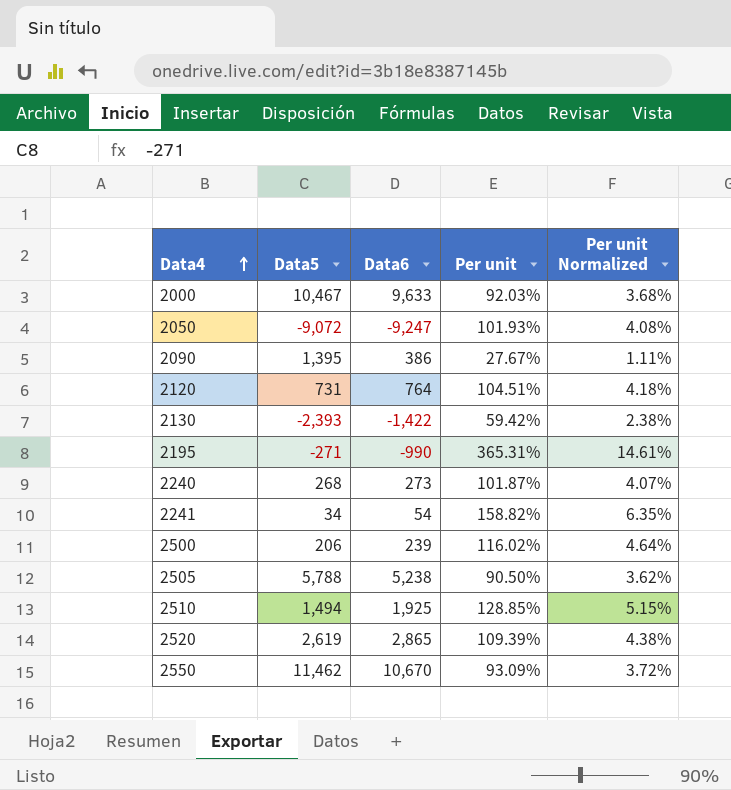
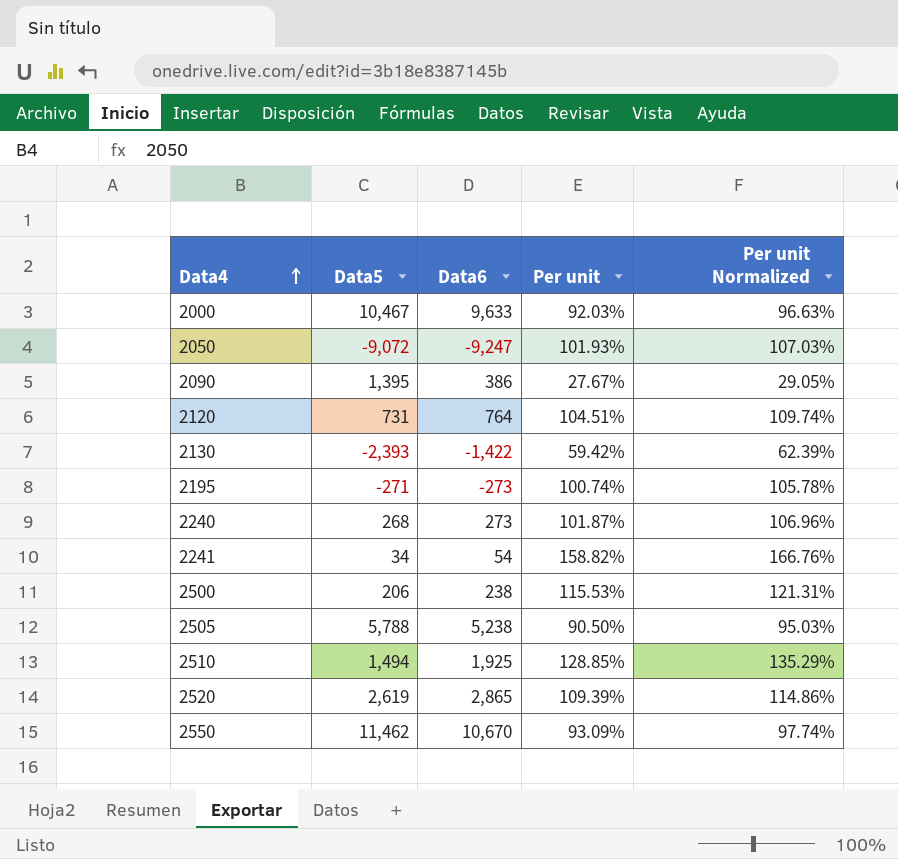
column Per unit Normalized | formula: [Per unit] * 0.04 -> [Per unit] * 1.05
2195 | Data6: -990 -> -273
2195 | Per unit: 365.31% -> 100.74%
2500 | Data6: 239 -> 238
2500 | Per unit: 116.02% -> 115.53%

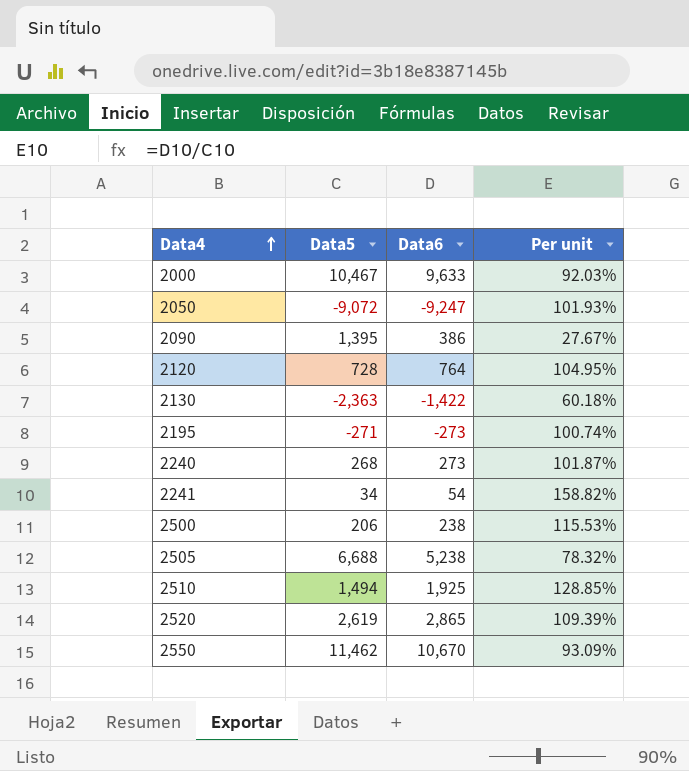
column Per unit Normalized | formula: [Per unit] * 1.05 -> none
2120 | Data5: 731 -> 728
2120 | Per unit: 104.51% -> 104.95%
2130 | Data5: -2,393 -> -2,363
2130 | Per unit: 59.42% -> 60.18%
2505 | Data5: 5,788 -> 6,688
2505 | Per unit: 90.50% -> 78.32%

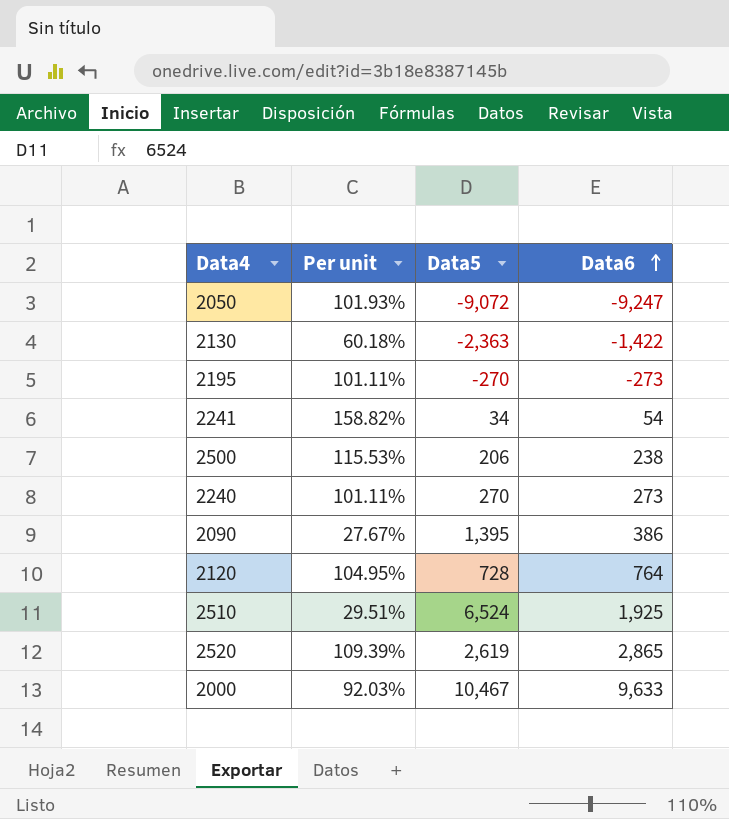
row order: Data4 ascending -> Data6 ascending
column Per unit | position: 4 -> 2
row 2505: 6,688 | 5,238 | 78.32% -> none
row 2550: 11,462 | 10,670 | 93.09% -> none
2195 | Per unit: 100.74% -> 101.11%
2195 | Data5: -271 -> -270
2240 | Per unit: 101.87% -> 101.11%
2240 | Data5: 268 -> 270
2510 | Per unit: 128.85% -> 29.51%
2510 | Data5: 1,494 -> 6,524

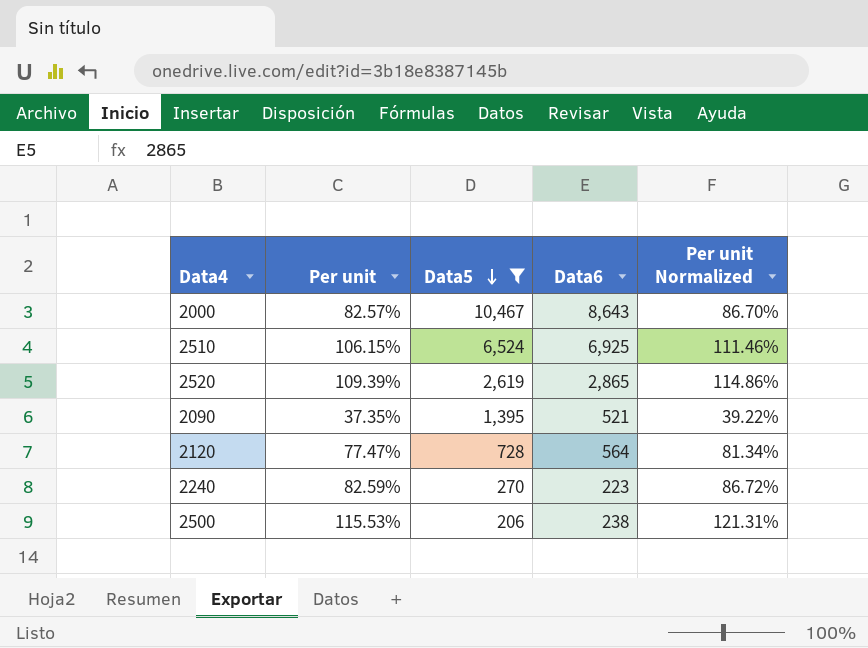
filter: none -> Data5 >= 206
row order: Data6 ascending -> Data5 descending
column Per unit Normalized | formula: none -> [Per unit] * 1.05
2000 | Per unit: 92.03% -> 82.57%
2000 | Data6: 9,633 -> 8,643
2510 | Per unit: 29.51% -> 106.15%
2510 | Data6: 1,925 -> 6,925
2090 | Per unit: 27.67% -> 37.35%
2090 | Data6: 386 -> 521
2120 | Per unit: 104.95% -> 77.47%
2120 | Data6: 764 -> 564
2240 | Per unit: 101.11% -> 82.59%
2240 | Data6: 273 -> 223

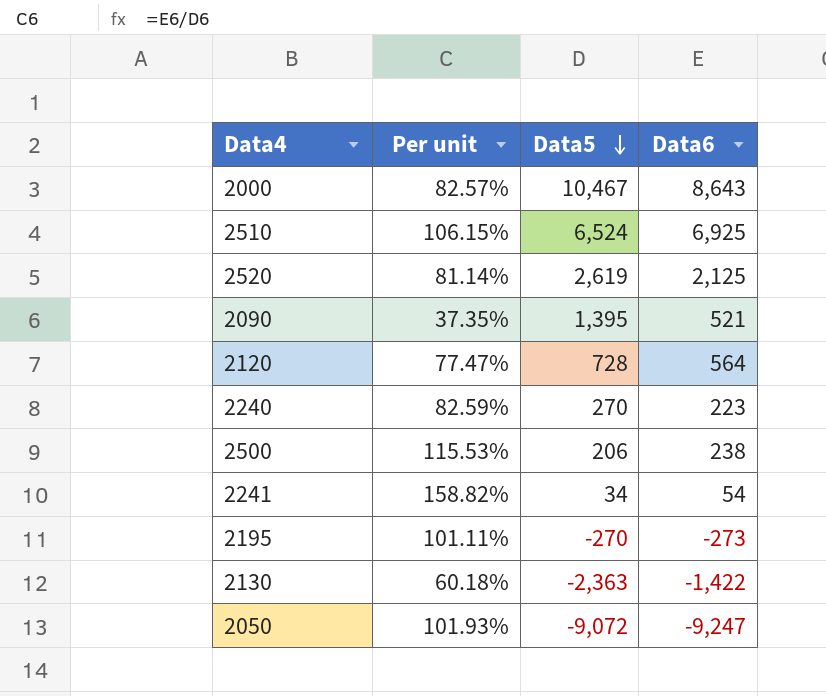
filter: Data5 >= 206 -> none
column Per unit Normalized | formula: [Per unit] * 1.05 -> none
2520 | Per unit: 109.39% -> 81.14%
2520 | Data6: 2,865 -> 2,125

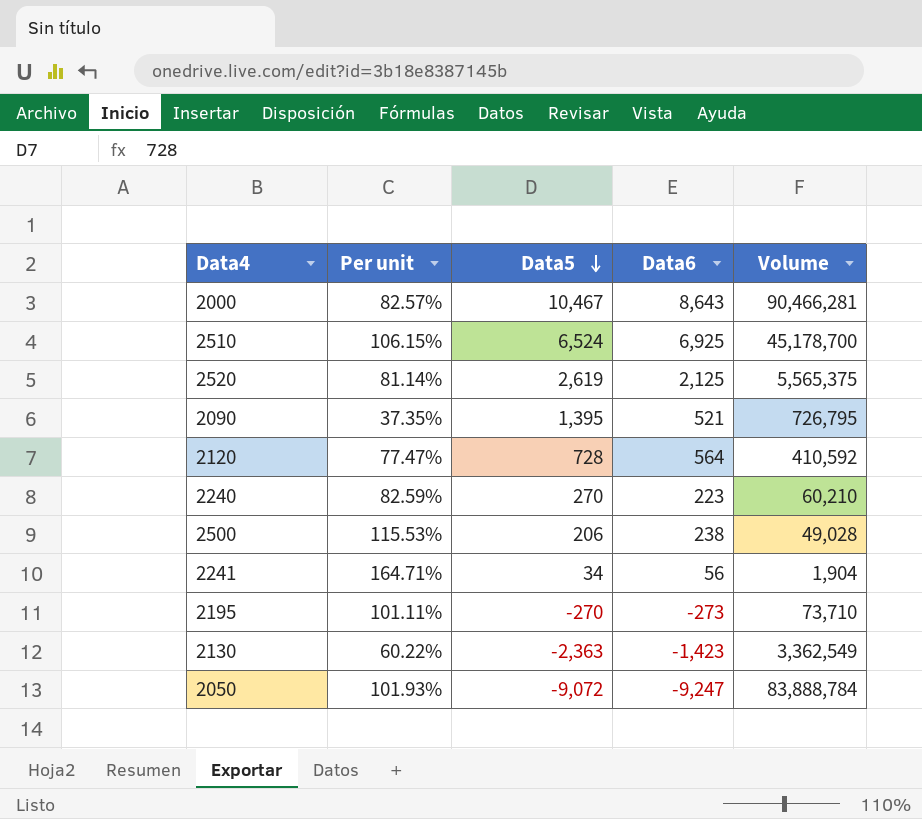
column Volume | formula: none -> [Data5] * [Data6]
2241 | Per unit: 158.82% -> 164.71%
2241 | Data6: 54 -> 56
2130 | Per unit: 60.18% -> 60.22%
2130 | Data6: -1,422 -> -1,423

